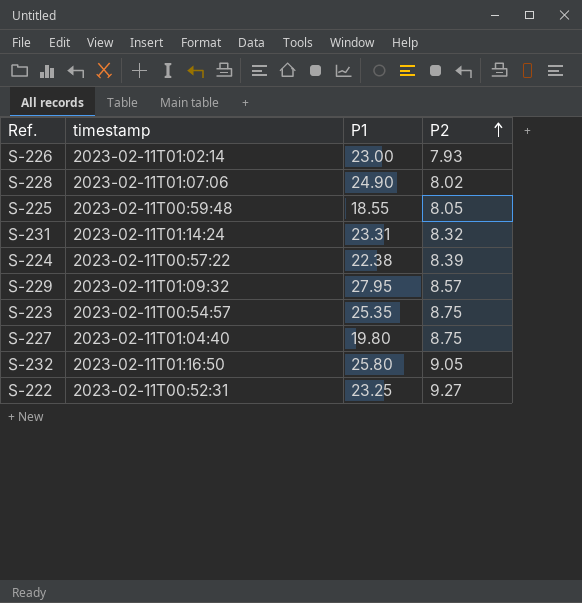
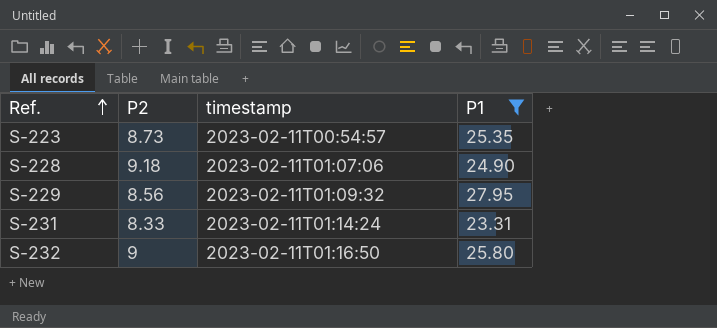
filter: none -> P1 >= 23.31
row order: P2 ascending -> Ref. ascending
column P2 | position: 4 -> 2
S-223 | P2: 8.75 -> 8.73
S-228 | P2: 8.02 -> 9.18
S-229 | P2: 8.57 -> 8.56
S-231 | P2: 8.32 -> 8.33
S-232 | P2: 9.05 -> 9

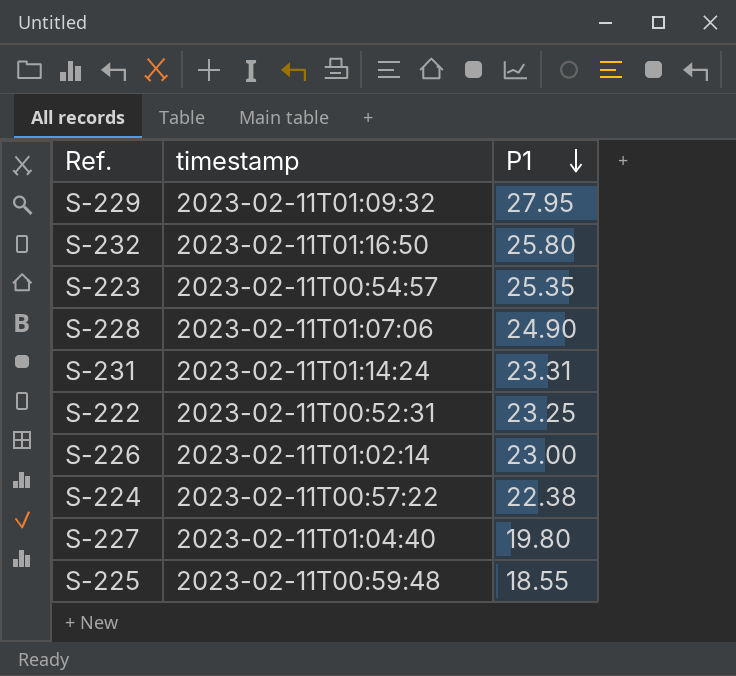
filter: P1 >= 23.31 -> none
row order: Ref. ascending -> P1 descending
column P2 | position: 2 -> none

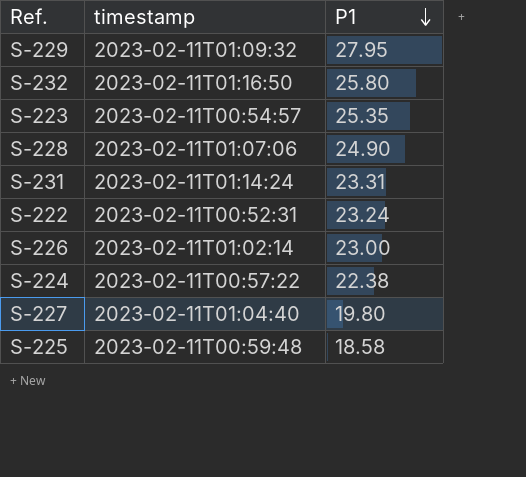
S-222 | P1: 23.25 -> 23.24
S-225 | P1: 18.55 -> 18.58

